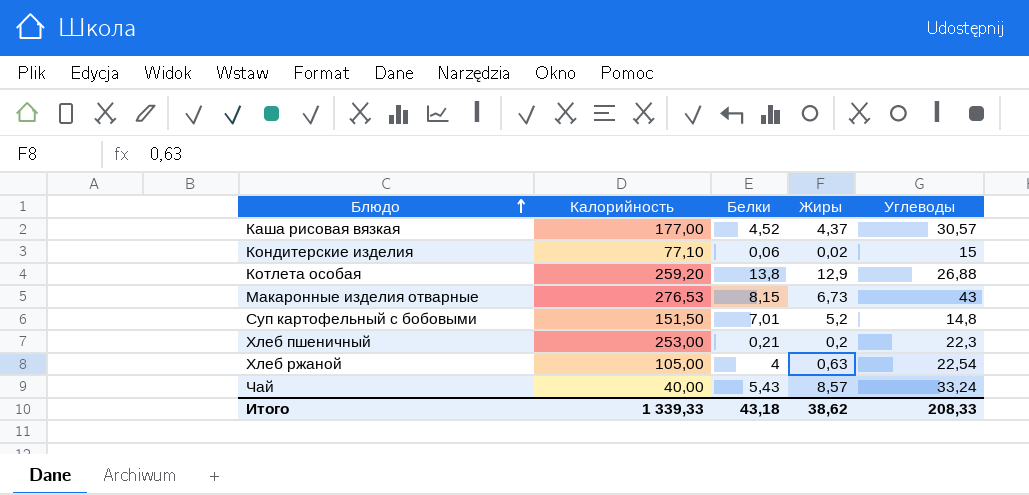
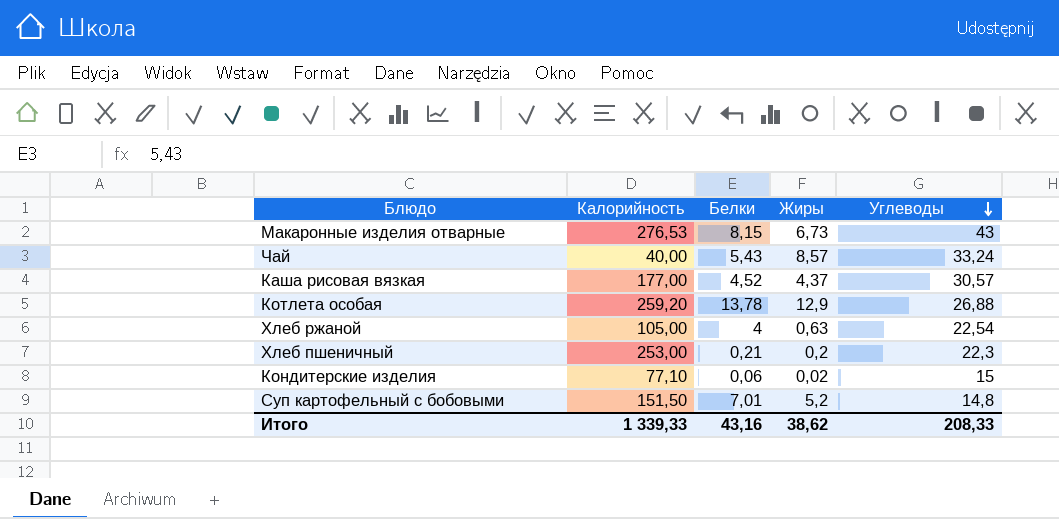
row order: Блюдо ascending -> Углеводы descending
Котлета особая | Белки: 13,8 -> 13,78
Итого | Белки: 43,18 -> 43,16

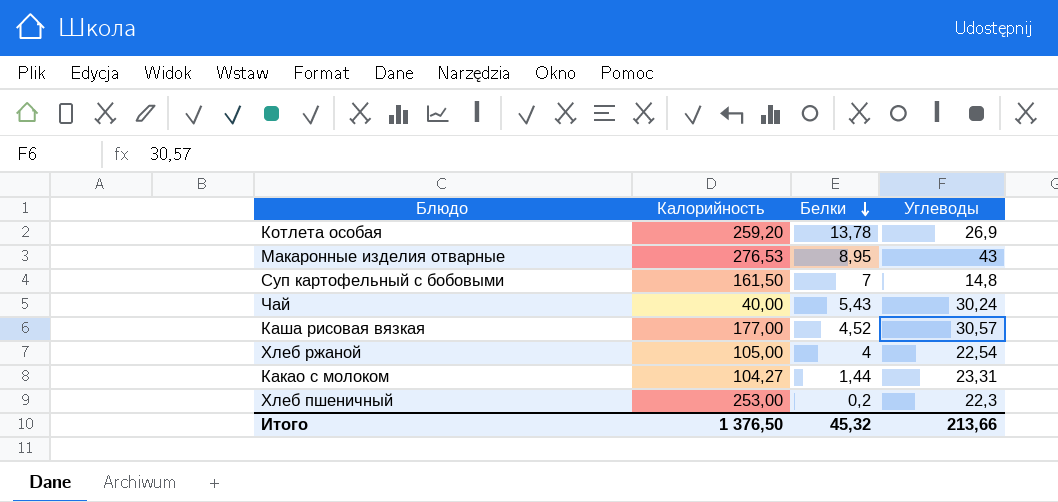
row order: Углеводы descending -> Белки descending
column Жиры | position: 4 -> none
row Кондитерские изделия: 77,10 | 0,06 | 0,02 | 15 -> none
Котлета особая | Углеводы: 26,88 -> 26,9
Макаронные изделия отварные | Белки: 8,15 -> 8,95
Суп картофельный с бобовыми | Калорийность: 151,50 -> 161,50
Суп картофельный с бобовыми | Белки: 7,01 -> 7
Чай | Углеводы: 33,24 -> 30,24
row Какао с молоком: none -> 104,27 | 1,44 | 23,31
Хлеб пшеничный | Белки: 0,21 -> 0,2
Итого | Калорийность: 1 339,33 -> 1 376,50
Итого | Белки: 43,16 -> 45,32
Итого | Углеводы: 208,33 -> 213,66

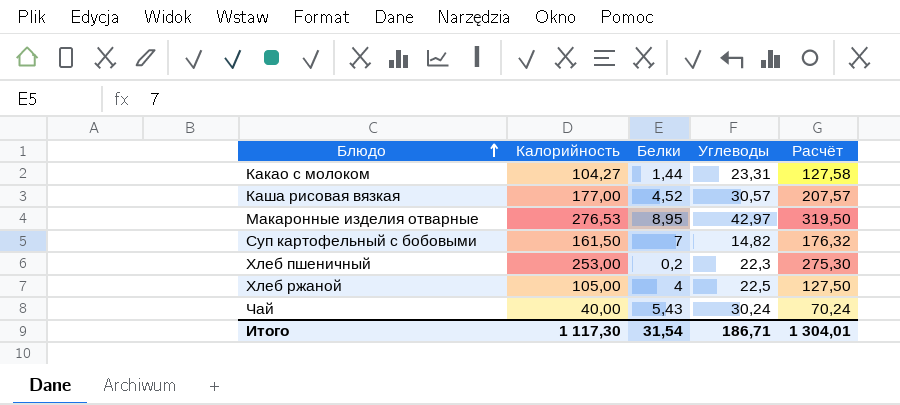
row order: Белки descending -> Блюдо ascending
column Расчёт | formula: none -> [Калорийность] + [Углеводы]
row Котлета особая: 259,20 | 13,78 | 26,9 -> none
Макаронные изделия отварные | Углеводы: 43 -> 42,97
Суп картофельный с бобовыми | Углеводы: 14,8 -> 14,82
Хлеб ржаной | Углеводы: 22,54 -> 22,5
Итого | Калорийность: 1 376,50 -> 1 117,30
Итого | Белки: 45,32 -> 31,54
Итого | Углеводы: 213,66 -> 186,71

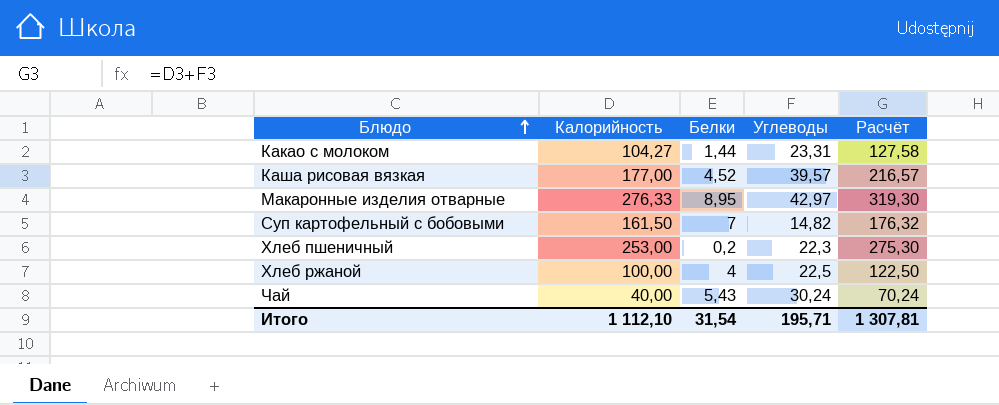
Каша рисовая вязкая | Углеводы: 30,57 -> 39,57
Каша рисовая вязкая | Расчёт: 207,57 -> 216,57
Макаронные изделия отварные | Калорийность: 276,53 -> 276,33
Макаронные изделия отварные | Расчёт: 319,50 -> 319,30
Хлеб ржаной | Калорийность: 105,00 -> 100,00
Хлеб ржаной | Расчёт: 127,50 -> 122,50
Итого | Калорийность: 1 117,30 -> 1 112,10
Итого | Углеводы: 186,71 -> 195,71
Итого | Расчёт: 1 304,01 -> 1 307,81

